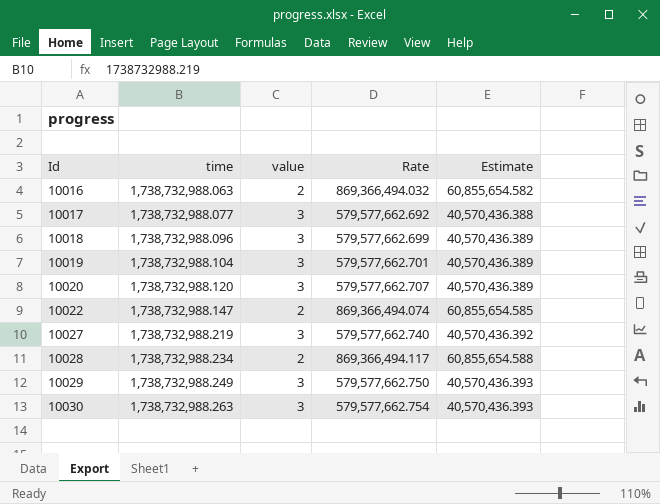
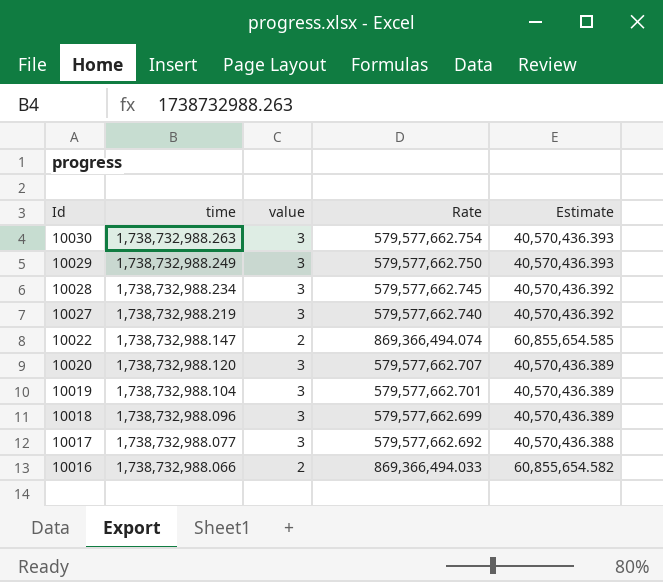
row order: Id ascending -> Id descending
10028 | value: 2 -> 3
10028 | Rate: 869,366,494.117 -> 579,577,662.745
10028 | Estimate: 60,855,654.588 -> 40,570,436.392
10016 | time: 1,738,732,988.063 -> 1,738,732,988.066
10016 | Rate: 869,366,494.032 -> 869,366,494.033

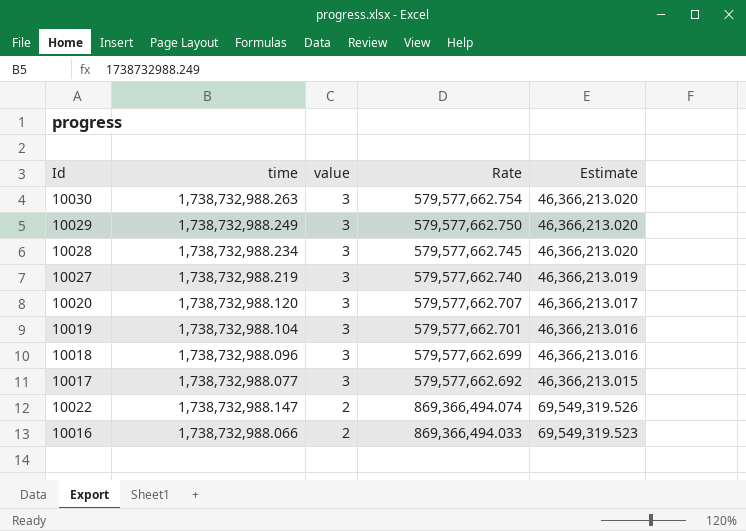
row order: Id descending -> value descending
column Estimate | formula: [Rate] * 0.07 -> [Rate] * 0.08

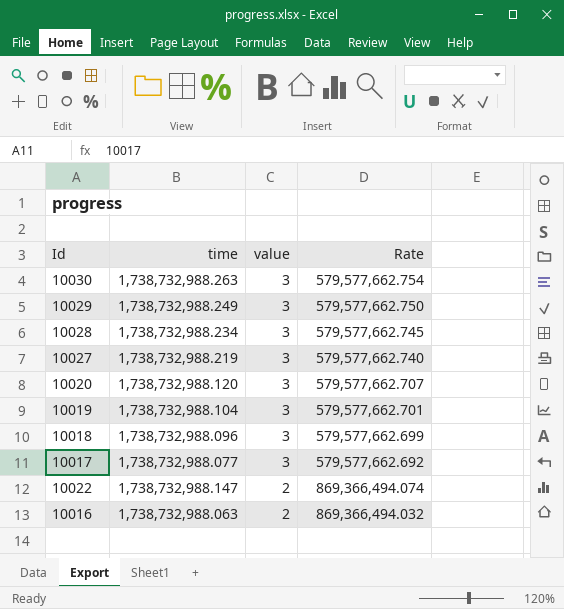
column Estimate | formula: [Rate] * 0.08 -> none
10016 | time: 1,738,732,988.066 -> 1,738,732,988.063
10016 | Rate: 869,366,494.033 -> 869,366,494.032

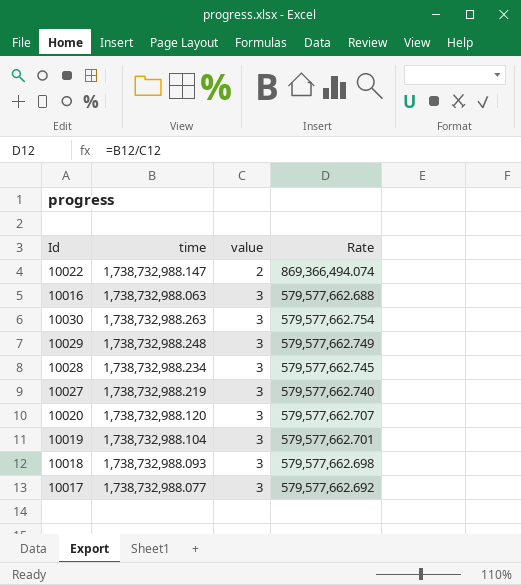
row order: value descending -> value ascending
10016 | value: 2 -> 3
10016 | Rate: 869,366,494.032 -> 579,577,662.688
10029 | time: 1,738,732,988.249 -> 1,738,732,988.248
10029 | Rate: 579,577,662.750 -> 579,577,662.749
10018 | time: 1,738,732,988.096 -> 1,738,732,988.093
10018 | Rate: 579,577,662.699 -> 579,577,662.698

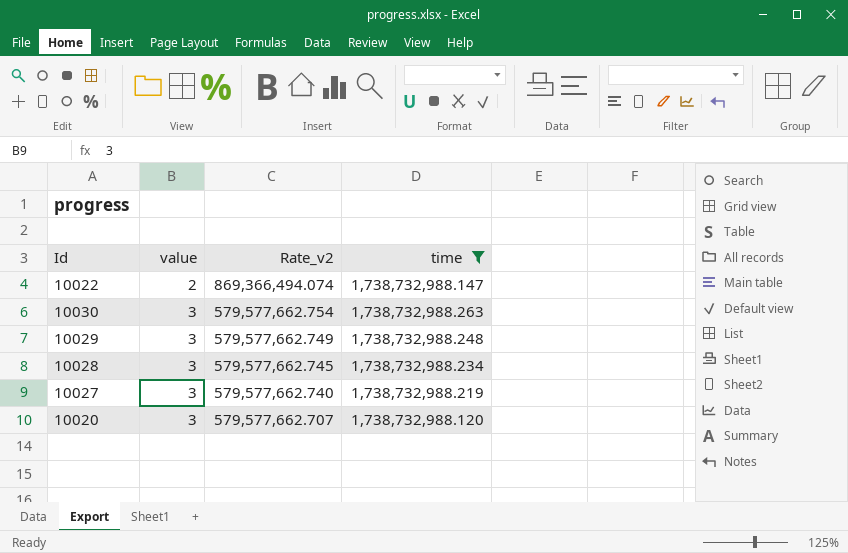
filter: none -> time >= 1,738,732,988.120
column name: Rate -> Rate_v2
column time | position: 2 -> 4

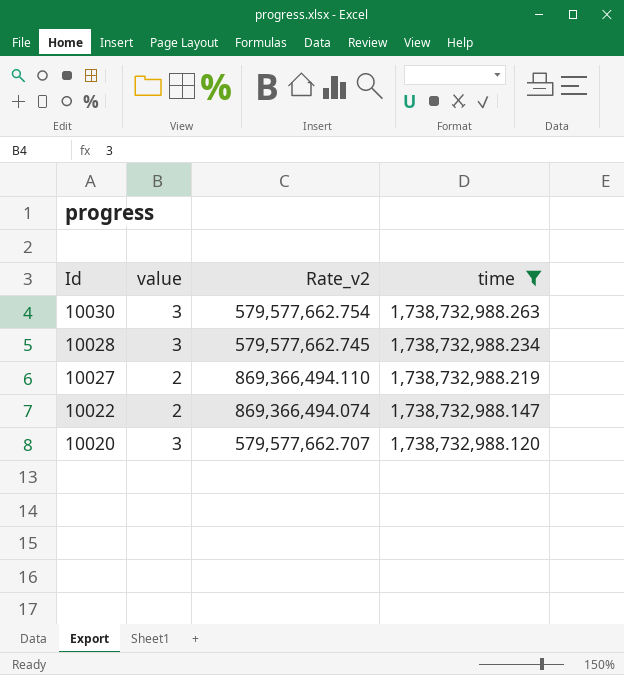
row order: value ascending -> Id descending
row 10029: 3 | 579,577,662.749 | 1,738,732,988.248 -> none
10027 | value: 3 -> 2
10027 | Rate_v2: 579,577,662.740 -> 869,366,494.110

